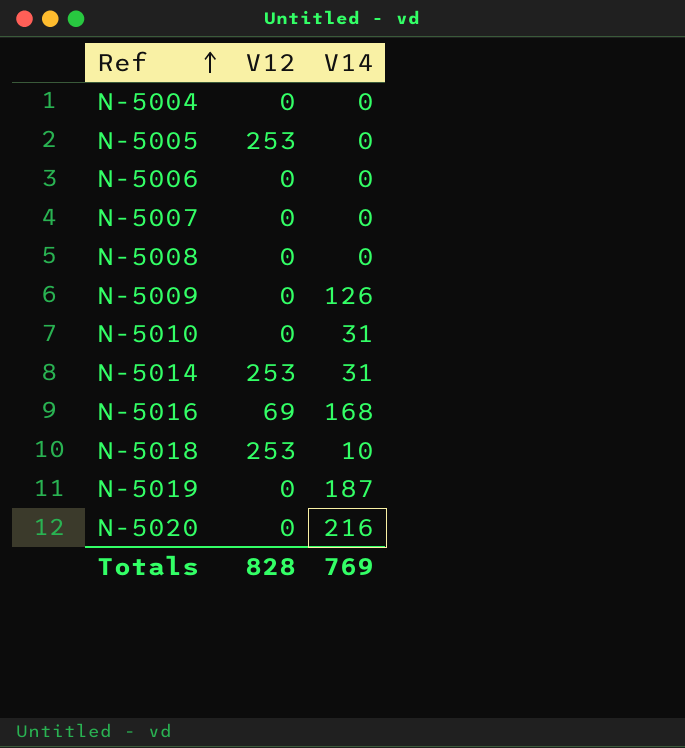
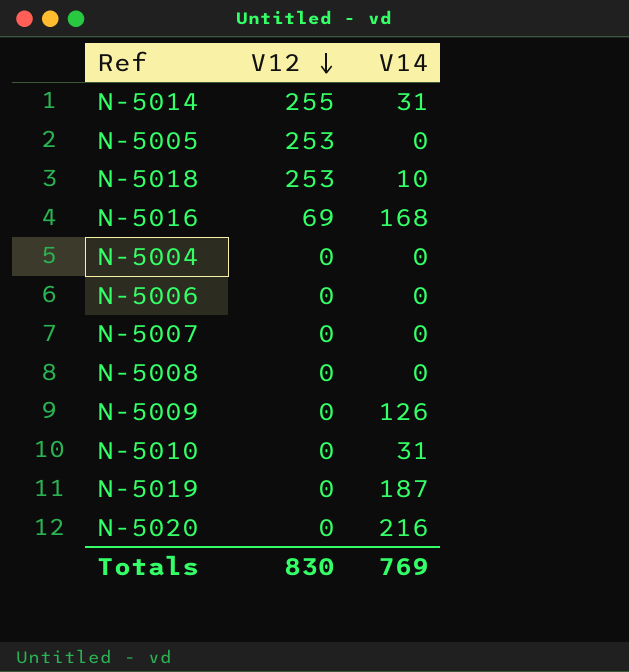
row order: Ref ascending -> V12 descending
N-5014 | V12: 253 -> 255
Totals | V12: 828 -> 830

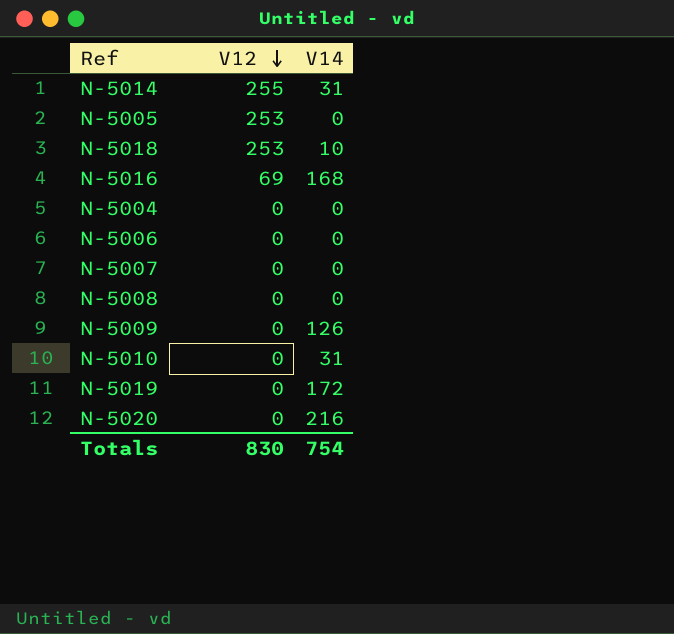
N-5019 | V14: 187 -> 172
Totals | V14: 769 -> 754

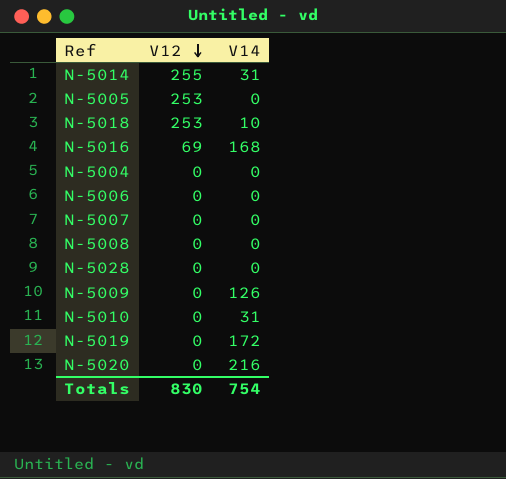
row N-5028: none -> 0 | 0

